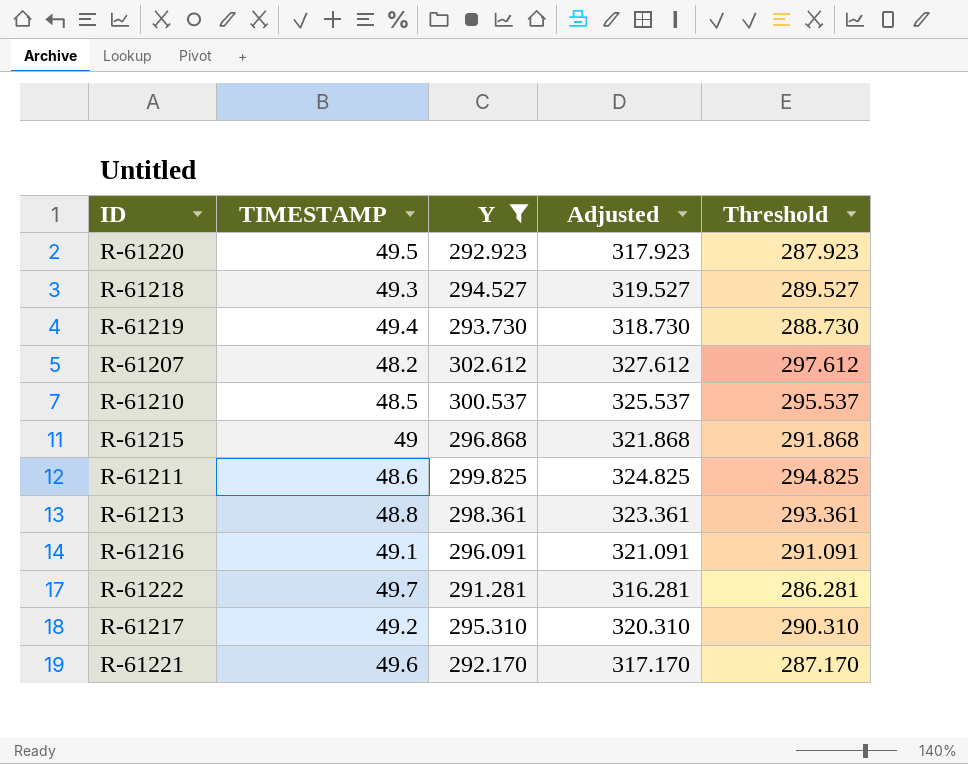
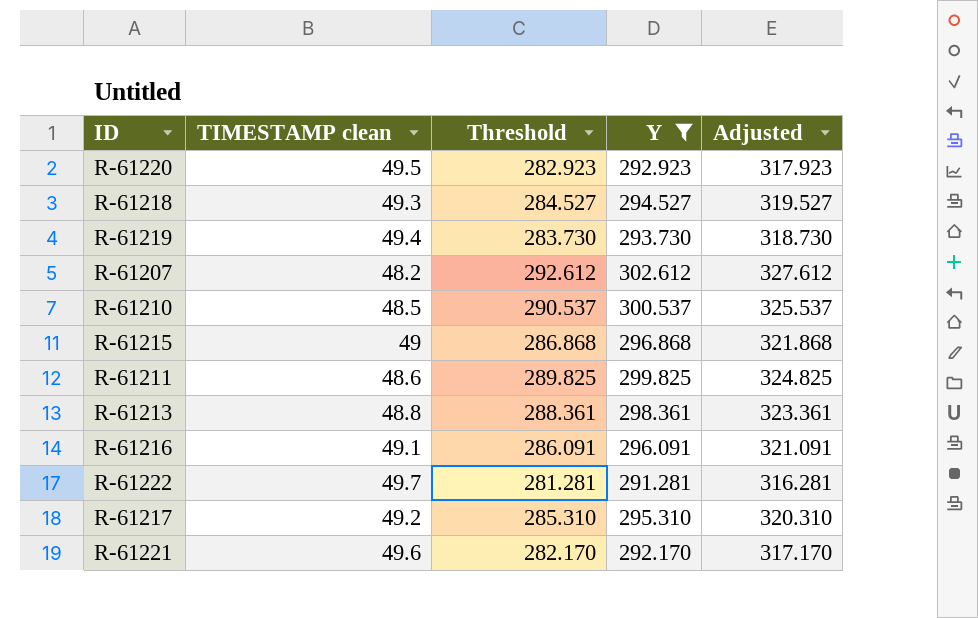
column name: TIMESTAMP -> TIMESTAMP clean
column Threshold | formula: [Y] - 5 -> [Y] - 10
column Threshold | position: 5 -> 3

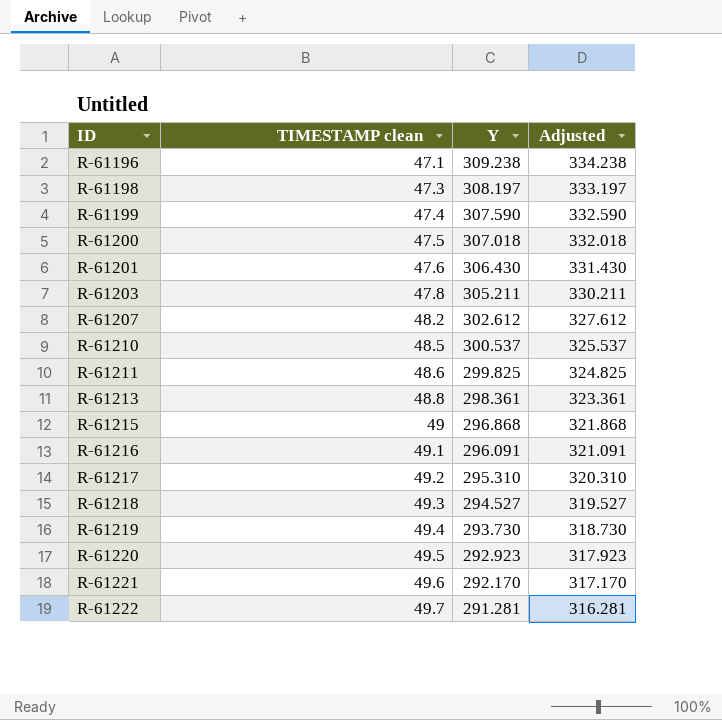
filter: Y <= 302.612 -> none
row order: none -> ID ascending
column Threshold | formula: [Y] - 10 -> none

